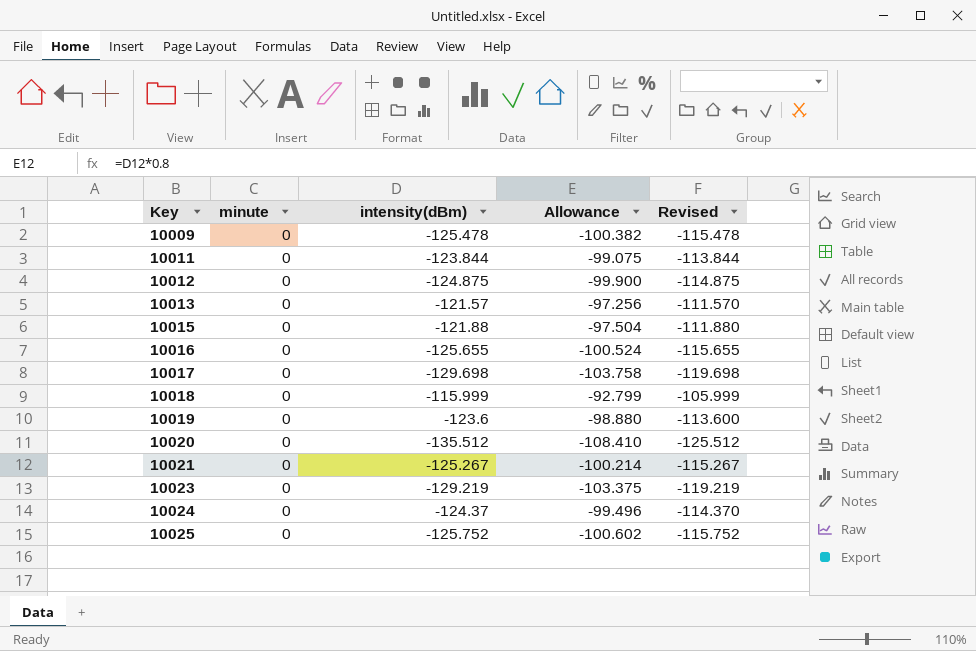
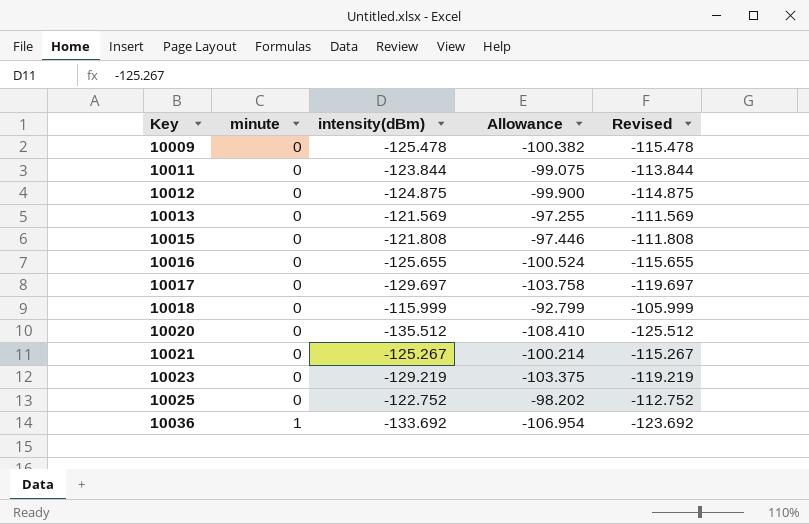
row 10019: 0 | -123.6 | -98.880 | -113.600 -> none
row 10024: 0 | -124.37 | -99.496 | -114.370 -> none
10013 | intensity(dBm): -121.57 -> -121.569
10013 | Allowance: -97.256 -> -97.255
10013 | Revised: -111.570 -> -111.569
10015 | intensity(dBm): -121.88 -> -121.808
10015 | Allowance: -97.504 -> -97.446
10015 | Revised: -111.880 -> -111.808
10017 | intensity(dBm): -129.698 -> -129.697
10017 | Revised: -119.698 -> -119.697
10025 | intensity(dBm): -125.752 -> -122.752
10025 | Allowance: -100.602 -> -98.202
10025 | Revised: -115.752 -> -112.752
row 10036: none -> 1 | -133.692 | -106.954 | -123.692

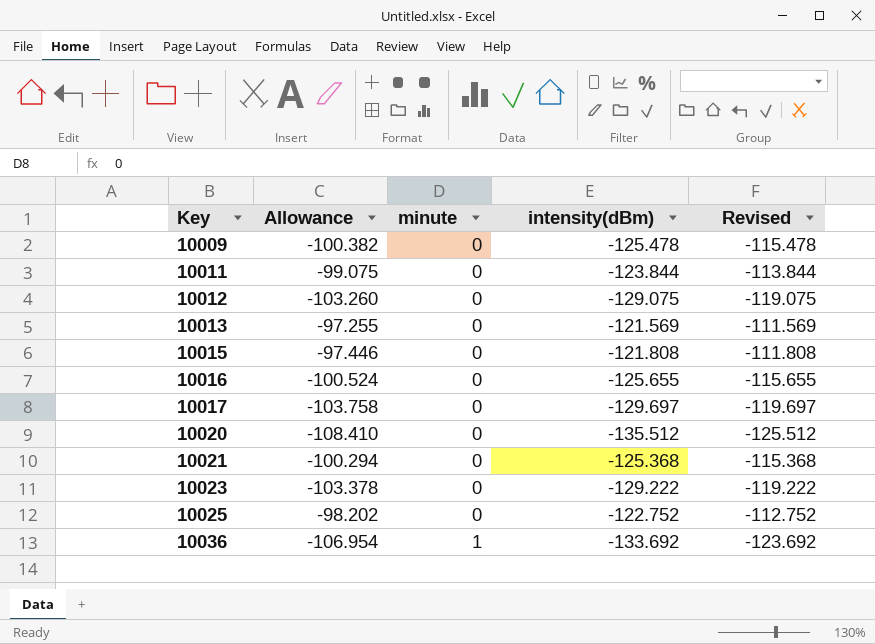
column Allowance | position: 4 -> 2
row 10018: 0 | -115.999 | -92.799 | -105.999 -> none
10012 | Allowance: -99.900 -> -103.260
10012 | intensity(dBm): -124.875 -> -129.075
10012 | Revised: -114.875 -> -119.075
10021 | Allowance: -100.214 -> -100.294
10021 | intensity(dBm): -125.267 -> -125.368
10021 | Revised: -115.267 -> -115.368
10023 | Allowance: -103.375 -> -103.378
10023 | intensity(dBm): -129.219 -> -129.222
10023 | Revised: -119.219 -> -119.222

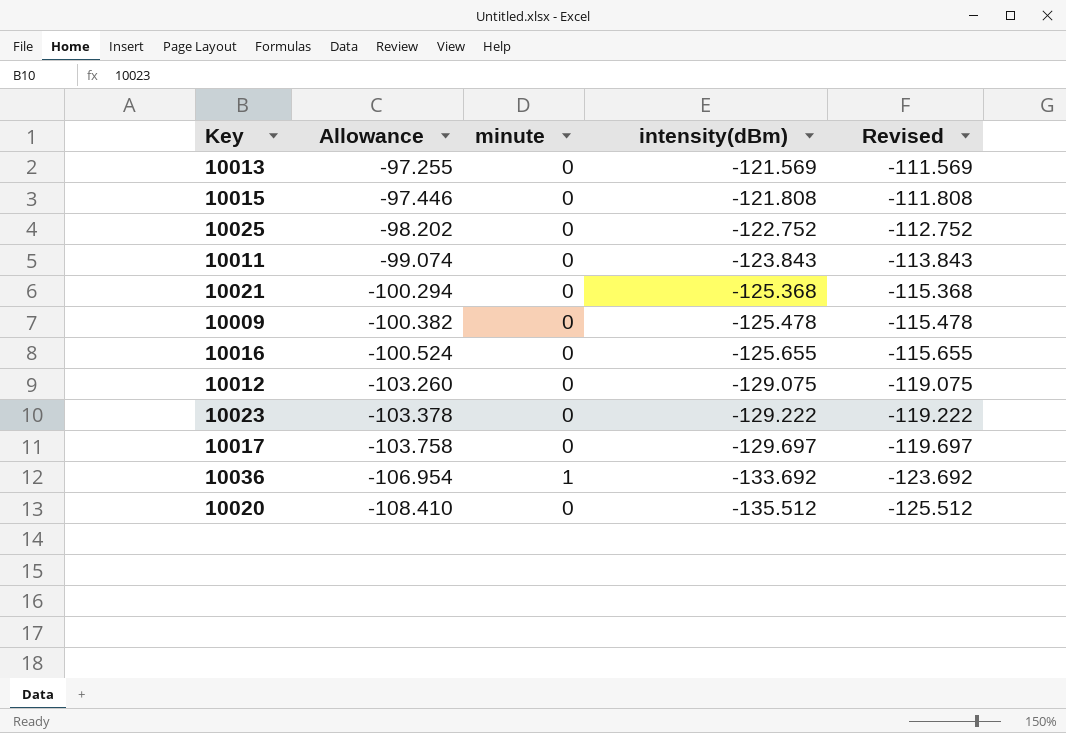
row order: Key ascending -> Allowance descending
10011 | Allowance: -99.075 -> -99.074
10011 | intensity(dBm): -123.844 -> -123.843
10011 | Revised: -113.844 -> -113.843

